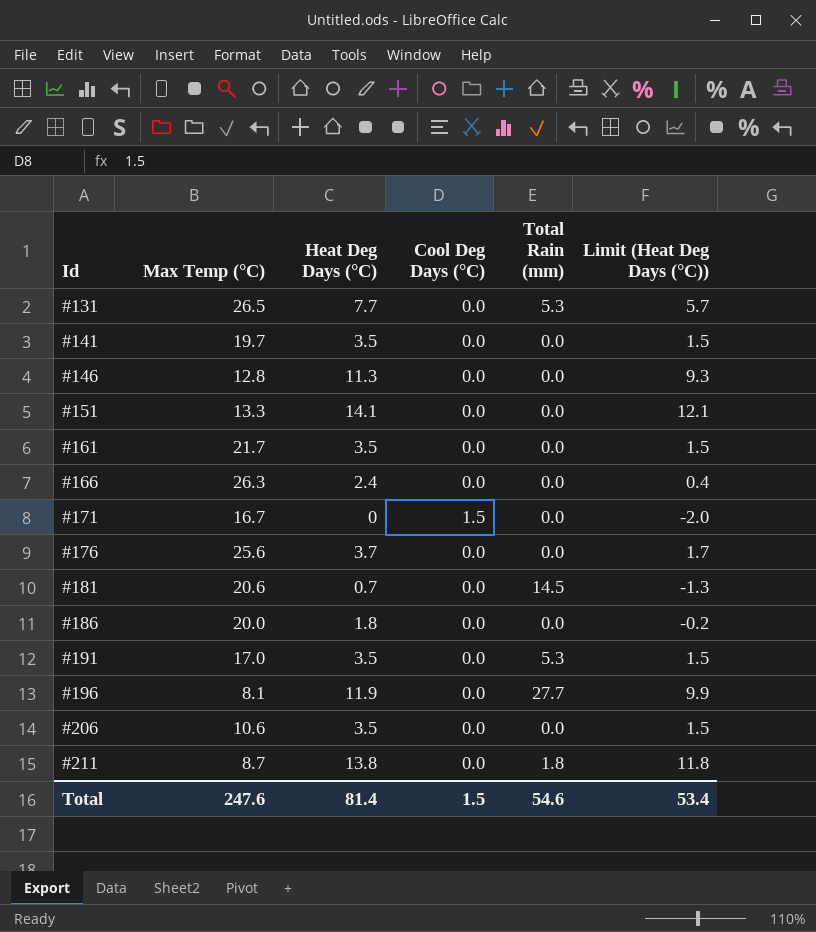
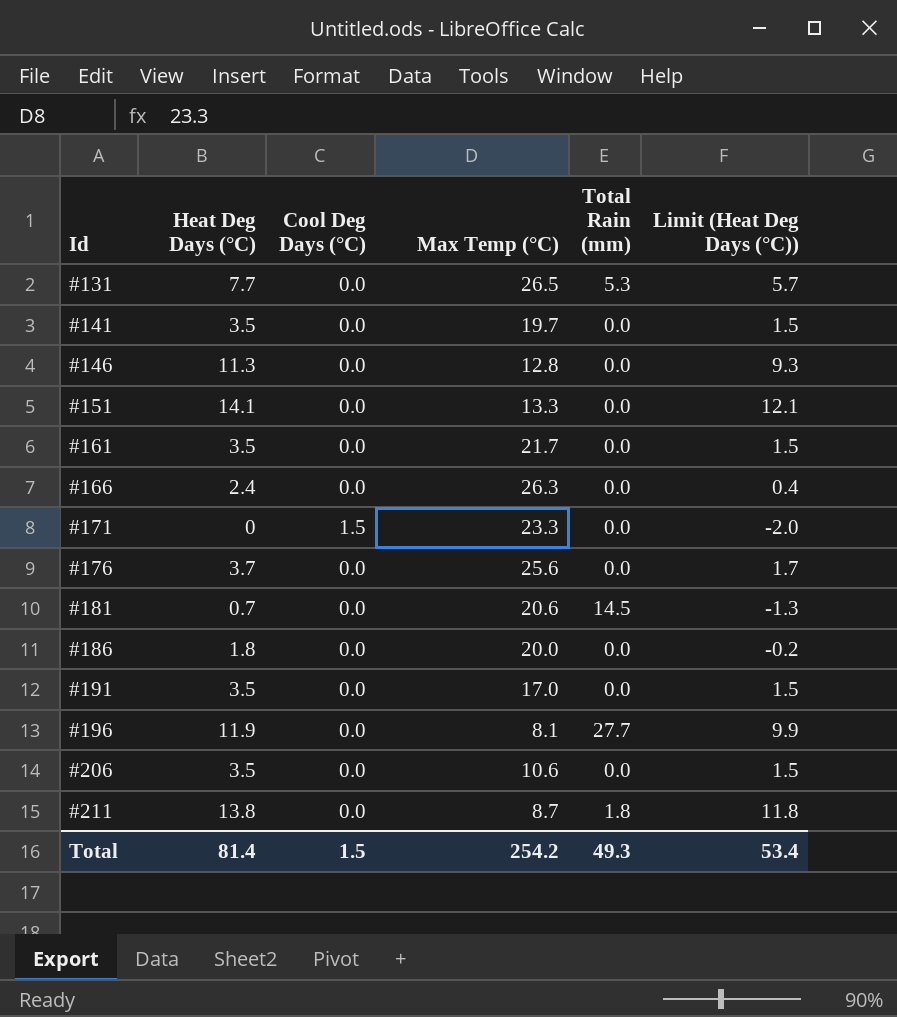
column Max Temp (°C) | position: 2 -> 4
#171 | Max Temp (°C): 16.7 -> 23.3
#191 | Total Rain (mm): 5.3 -> 0.0
Total | Max Temp (°C): 247.6 -> 254.2
Total | Total Rain (mm): 54.6 -> 49.3

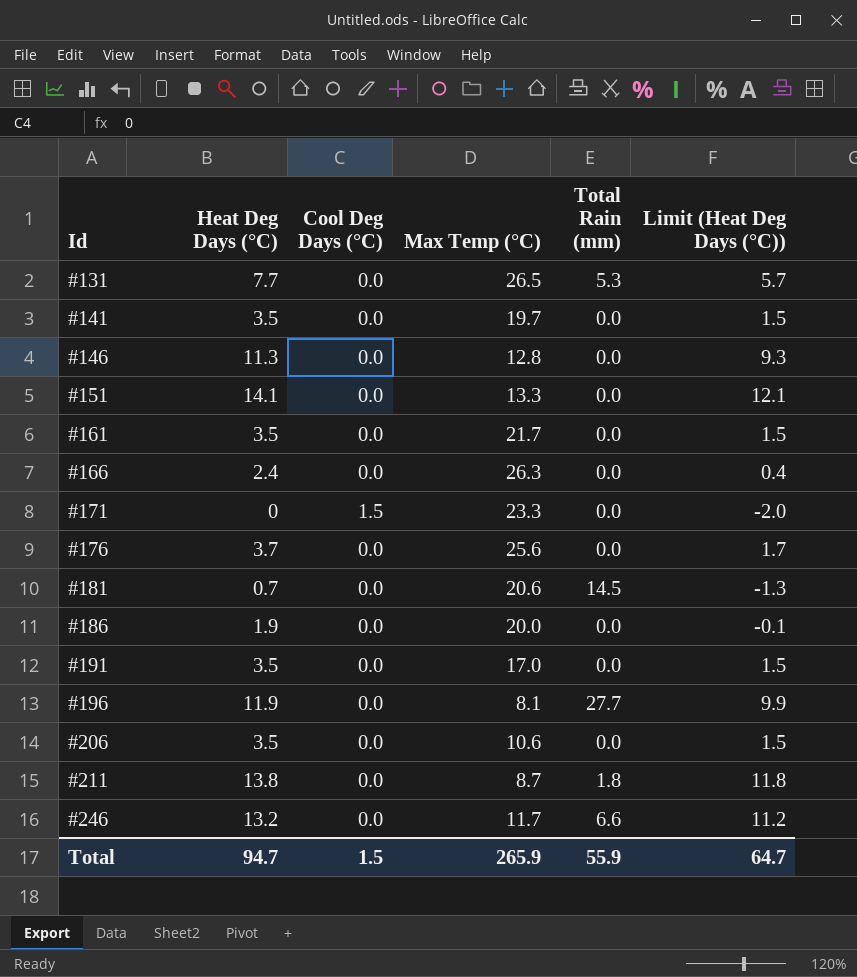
#186 | Heat Deg Days (°C): 1.8 -> 1.9
#186 | Limit (Heat Deg Days (°C)): -0.2 -> -0.1
row #246: none -> 13.2 | 0.0 | 11.7 | 6.6 | 11.2
Total | Heat Deg Days (°C): 81.4 -> 94.7
Total | Max Temp (°C): 254.2 -> 265.9
Total | Total Rain (mm): 49.3 -> 55.9
Total | Limit (Heat Deg Days (°C)): 53.4 -> 64.7

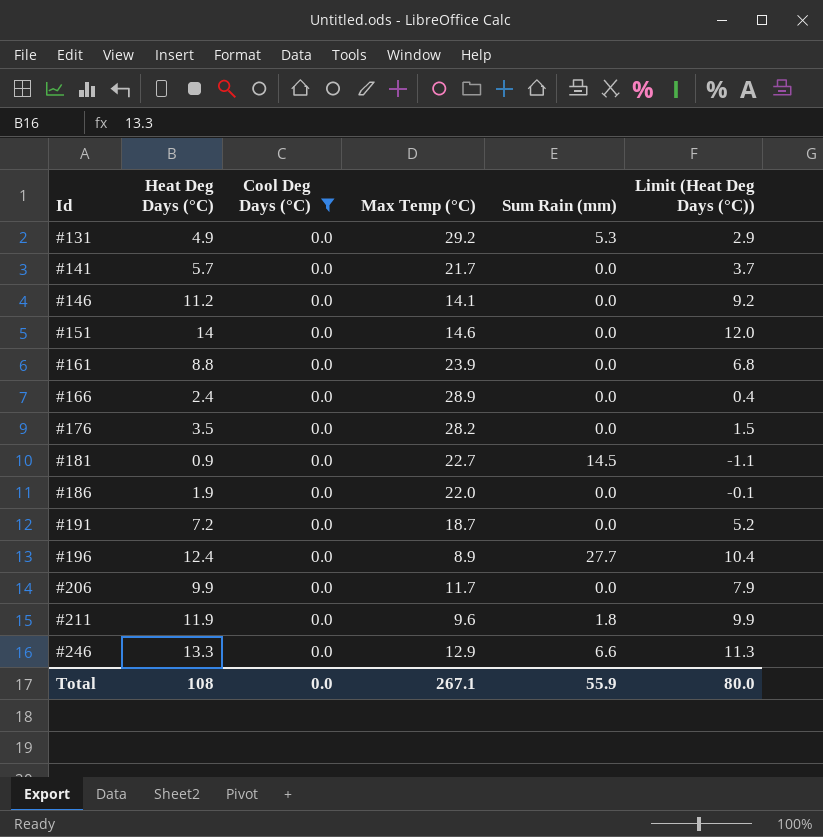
filter: none -> Cool Deg Days (°C) = 0.0
column name: Total Rain (mm) -> Sum Rain (mm)
#131 | Heat Deg Days (°C): 7.7 -> 4.9
#131 | Max Temp (°C): 26.5 -> 29.2
#131 | Limit (Heat Deg Days (°C)): 5.7 -> 2.9
#141 | Heat Deg Days (°C): 3.5 -> 5.7
#141 | Max Temp (°C): 19.7 -> 21.7
#141 | Limit (Heat Deg Days (°C)): 1.5 -> 3.7
#146 | Heat Deg Days (°C): 11.3 -> 11.2
#146 | Max Temp (°C): 12.8 -> 14.1
#146 | Limit (Heat Deg Days (°C)): 9.3 -> 9.2
#151 | Heat Deg Days (°C): 14.1 -> 14
#151 | Max Temp (°C): 13.3 -> 14.6
#151 | Limit (Heat Deg Days (°C)): 12.1 -> 12.0
#161 | Heat Deg Days (°C): 3.5 -> 8.8
#161 | Max Temp (°C): 21.7 -> 23.9
#161 | Limit (Heat Deg Days (°C)): 1.5 -> 6.8
#166 | Max Temp (°C): 26.3 -> 28.9
#176 | Heat Deg Days (°C): 3.7 -> 3.5
#176 | Max Temp (°C): 25.6 -> 28.2
#176 | Limit (Heat Deg Days (°C)): 1.7 -> 1.5
#181 | Heat Deg Days (°C): 0.7 -> 0.9
#181 | Max Temp (°C): 20.6 -> 22.7
#181 | Limit (Heat Deg Days (°C)): -1.3 -> -1.1
#186 | Max Temp (°C): 20.0 -> 22.0
#191 | Heat Deg Days (°C): 3.5 -> 7.2
#191 | Max Temp (°C): 17.0 -> 18.7
#191 | Limit (Heat Deg Days (°C)): 1.5 -> 5.2
#196 | Heat Deg Days (°C): 11.9 -> 12.4
#196 | Max Temp (°C): 8.1 -> 8.9
#196 | Limit (Heat Deg Days (°C)): 9.9 -> 10.4
#206 | Heat Deg Days (°C): 3.5 -> 9.9
#206 | Max Temp (°C): 10.6 -> 11.7
#206 | Limit (Heat Deg Days (°C)): 1.5 -> 7.9
#211 | Heat Deg Days (°C): 13.8 -> 11.9
#211 | Max Temp (°C): 8.7 -> 9.6
#211 | Limit (Heat Deg Days (°C)): 11.8 -> 9.9
#246 | Heat Deg Days (°C): 13.2 -> 13.3
#246 | Max Temp (°C): 11.7 -> 12.9
#246 | Limit (Heat Deg Days (°C)): 11.2 -> 11.3
Total | Heat Deg Days (°C): 94.7 -> 108
Total | Cool Deg Days (°C): 1.5 -> 0.0
Total | Max Temp (°C): 265.9 -> 267.1
Total | Limit (Heat Deg Days (°C)): 64.7 -> 80.0

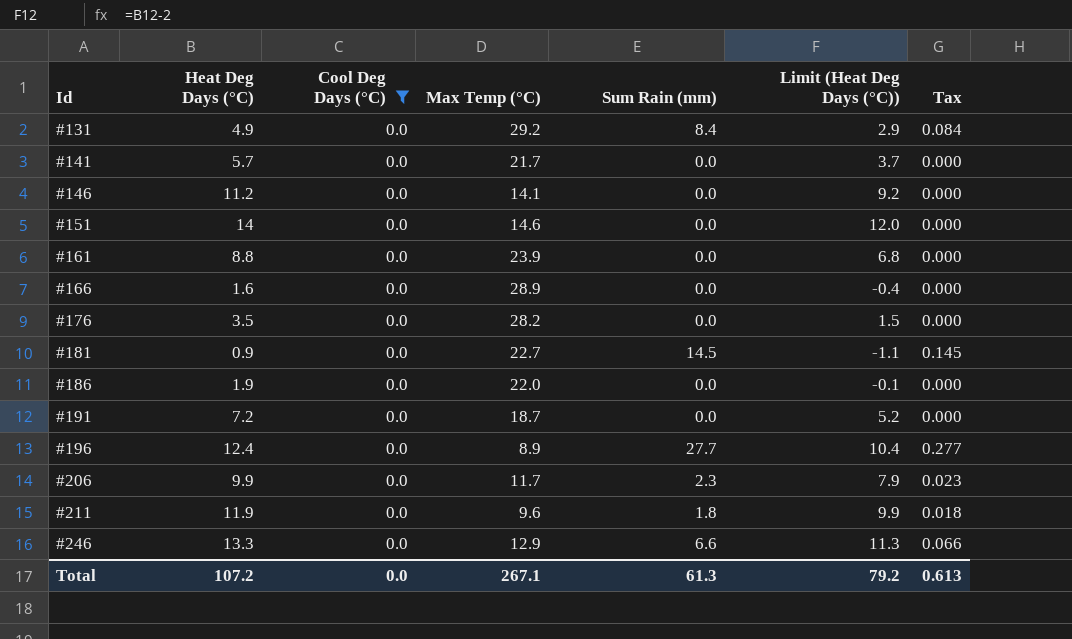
column Tax | formula: none -> [Sum Rain (mm)] * 0.01
#131 | Sum Rain (mm): 5.3 -> 8.4
#166 | Heat Deg Days (°C): 2.4 -> 1.6
#166 | Limit (Heat Deg Days (°C)): 0.4 -> -0.4
#206 | Sum Rain (mm): 0.0 -> 2.3
Total | Heat Deg Days (°C): 108 -> 107.2
Total | Sum Rain (mm): 55.9 -> 61.3
Total | Limit (Heat Deg Days (°C)): 80.0 -> 79.2

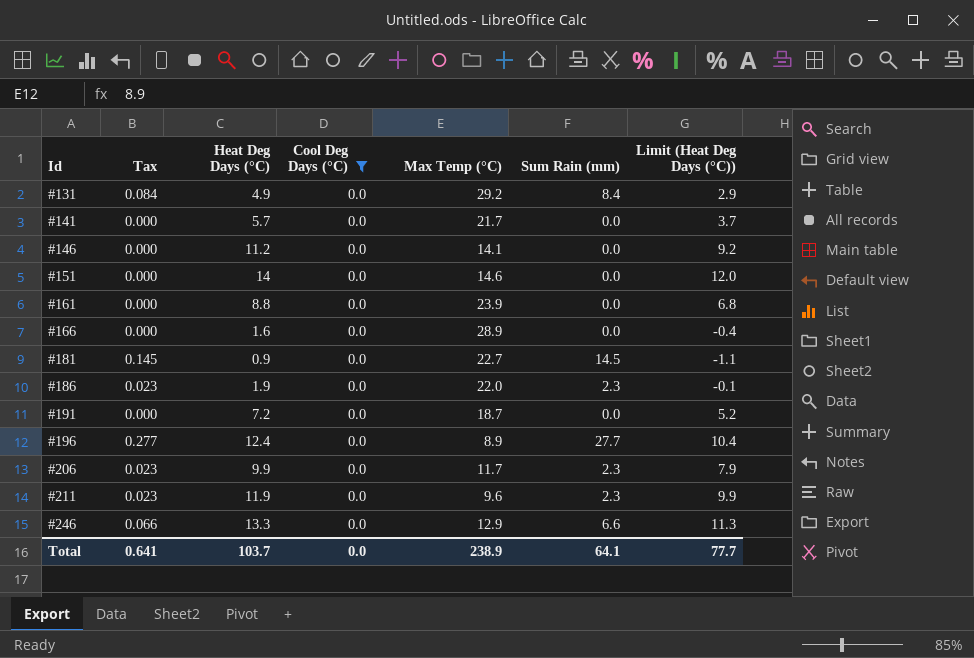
column Tax | position: 7 -> 2
row #176: 3.5 | 0.0 | 28.2 | 0.0 | 1.5 | 0.000 -> none
#186 | Tax: 0.000 -> 0.023
#186 | Sum Rain (mm): 0.0 -> 2.3
#211 | Tax: 0.018 -> 0.023
#211 | Sum Rain (mm): 1.8 -> 2.3
Total | Tax: 0.613 -> 0.641
Total | Heat Deg Days (°C): 107.2 -> 103.7
Total | Max Temp (°C): 267.1 -> 238.9
Total | Sum Rain (mm): 61.3 -> 64.1
Total | Limit (Heat Deg Days (°C)): 79.2 -> 77.7

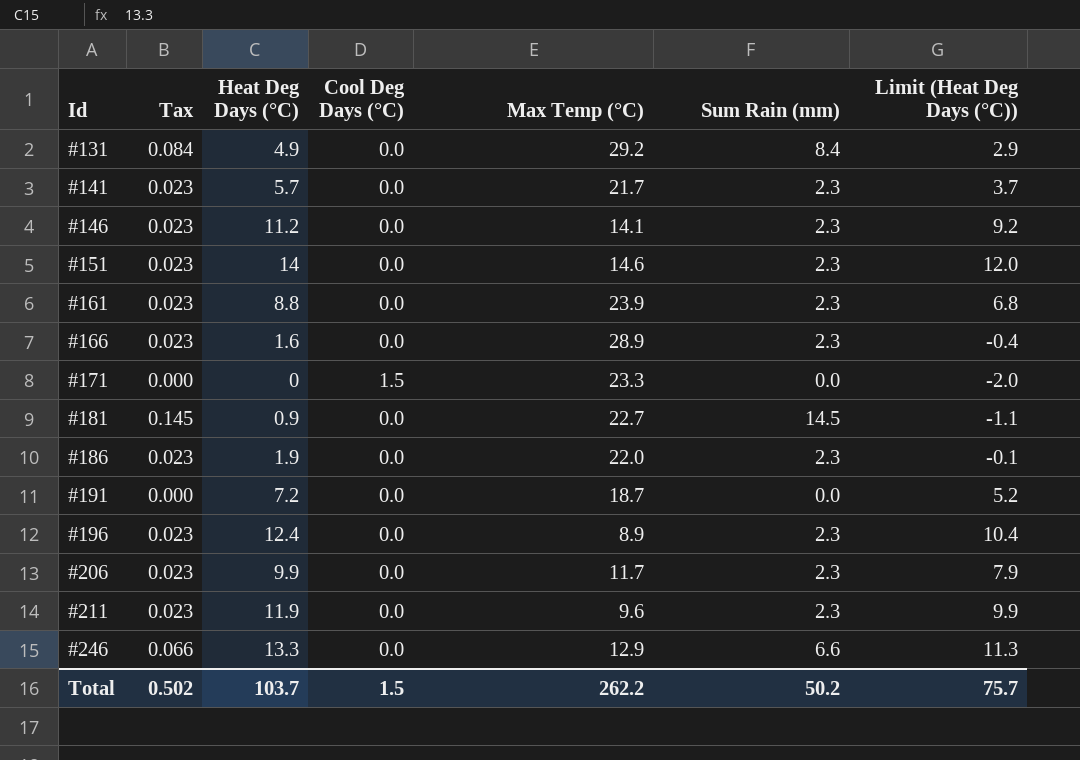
filter: Cool Deg Days (°C) = 0.0 -> none
#141 | Tax: 0.000 -> 0.023
#141 | Sum Rain (mm): 0.0 -> 2.3
#146 | Tax: 0.000 -> 0.023
#146 | Sum Rain (mm): 0.0 -> 2.3
#151 | Tax: 0.000 -> 0.023
#151 | Sum Rain (mm): 0.0 -> 2.3
#161 | Tax: 0.000 -> 0.023
#161 | Sum Rain (mm): 0.0 -> 2.3
#166 | Tax: 0.000 -> 0.023
#166 | Sum Rain (mm): 0.0 -> 2.3
#196 | Tax: 0.277 -> 0.023
#196 | Sum Rain (mm): 27.7 -> 2.3
Total | Tax: 0.641 -> 0.502
Total | Cool Deg Days (°C): 0.0 -> 1.5
Total | Max Temp (°C): 238.9 -> 262.2
Total | Sum Rain (mm): 64.1 -> 50.2
Total | Limit (Heat Deg Days (°C)): 77.7 -> 75.7

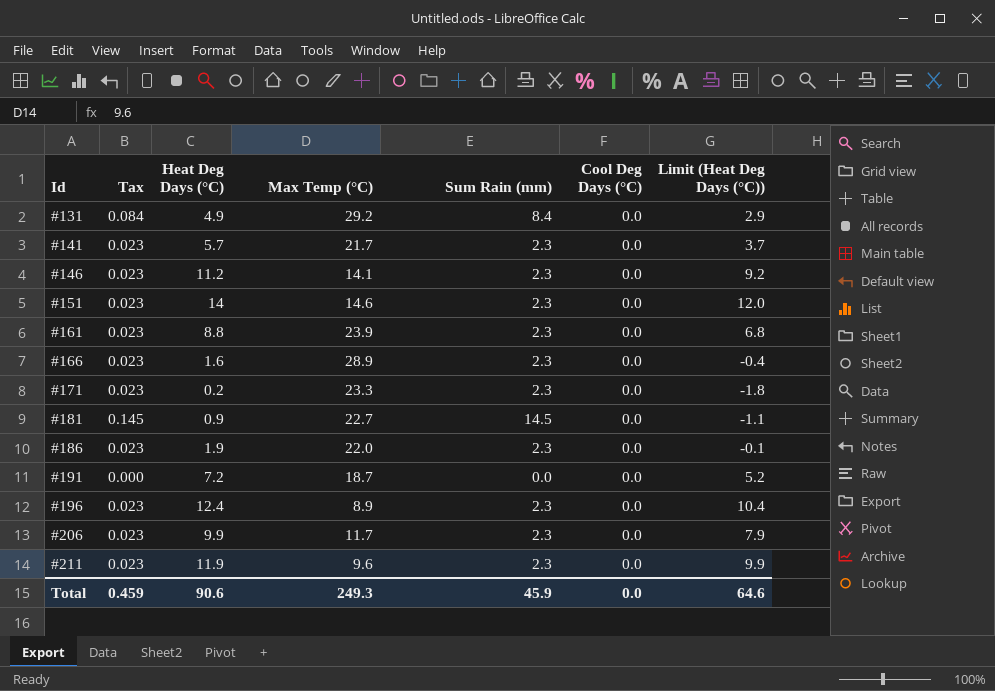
column Cool Deg Days (°C) | position: 4 -> 6
row #246: 0.066 | 13.3 | 0.0 | 12.9 | 6.6 | 11.3 -> none
#171 | Tax: 0.000 -> 0.023
#171 | Heat Deg Days (°C): 0 -> 0.2
#171 | Sum Rain (mm): 0.0 -> 2.3
#171 | Cool Deg Days (°C): 1.5 -> 0.0
#171 | Limit (Heat Deg Days (°C)): -2.0 -> -1.8
Total | Tax: 0.502 -> 0.459
Total | Heat Deg Days (°C): 103.7 -> 90.6
Total | Max Temp (°C): 262.2 -> 249.3
Total | Sum Rain (mm): 50.2 -> 45.9
Total | Cool Deg Days (°C): 1.5 -> 0.0
Total | Limit (Heat Deg Days (°C)): 75.7 -> 64.6

